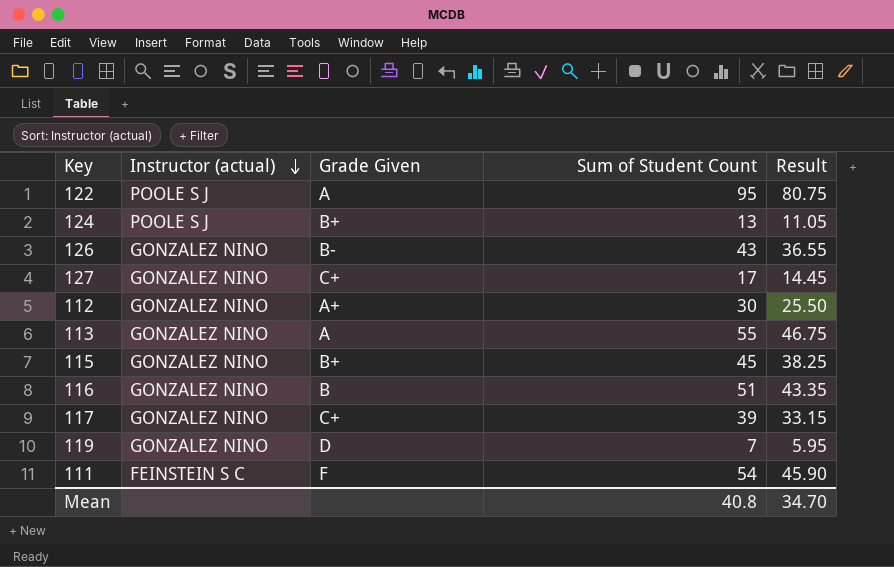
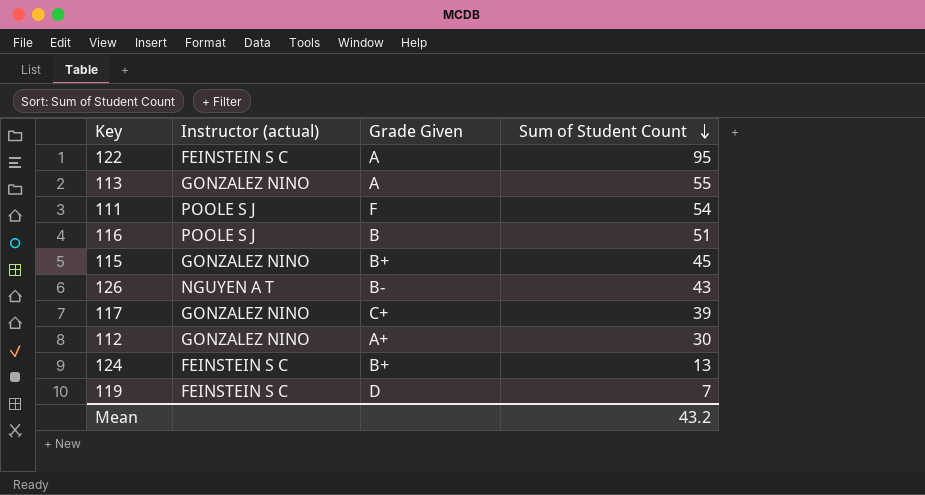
row order: Instructor (actual) descending -> Sum of Student Count descending
column Result | formula: [Sum of Student Count] * 0.85 -> none
row 127: GONZALEZ NINO | C+ | 17 | 14.45 -> none
122 | Instructor (actual): POOLE S J -> FEINSTEIN S C
111 | Instructor (actual): FEINSTEIN S C -> POOLE S J
116 | Instructor (actual): GONZALEZ NINO -> POOLE S J
126 | Instructor (actual): GONZALEZ NINO -> NGUYEN A T
124 | Instructor (actual): POOLE S J -> FEINSTEIN S C
119 | Instructor (actual): GONZALEZ NINO -> FEINSTEIN S C
Mean | Sum of Student Count: 40.8 -> 43.2

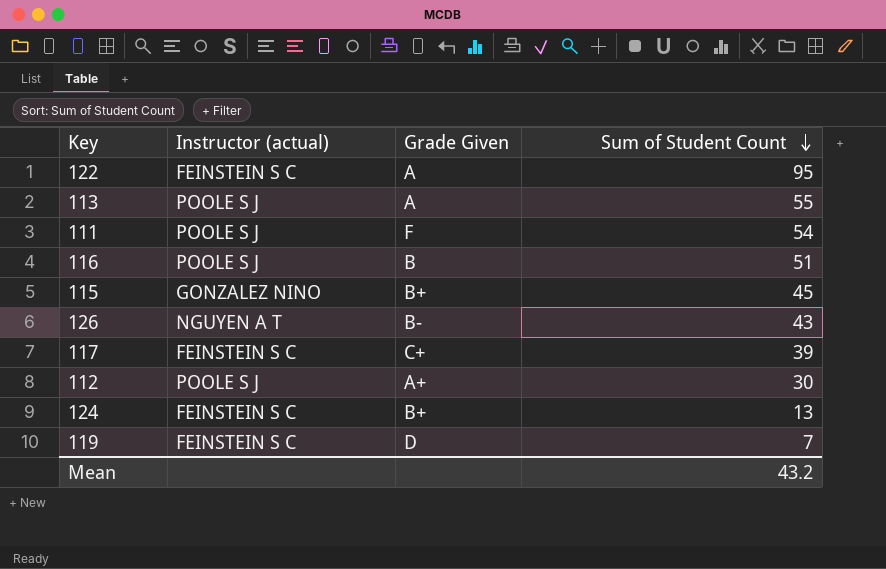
113 | Instructor (actual): GONZALEZ NINO -> POOLE S J
117 | Instructor (actual): GONZALEZ NINO -> FEINSTEIN S C
112 | Instructor (actual): GONZALEZ NINO -> POOLE S J

